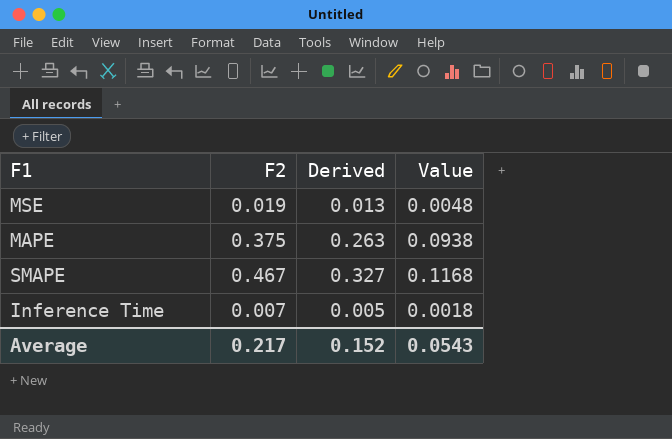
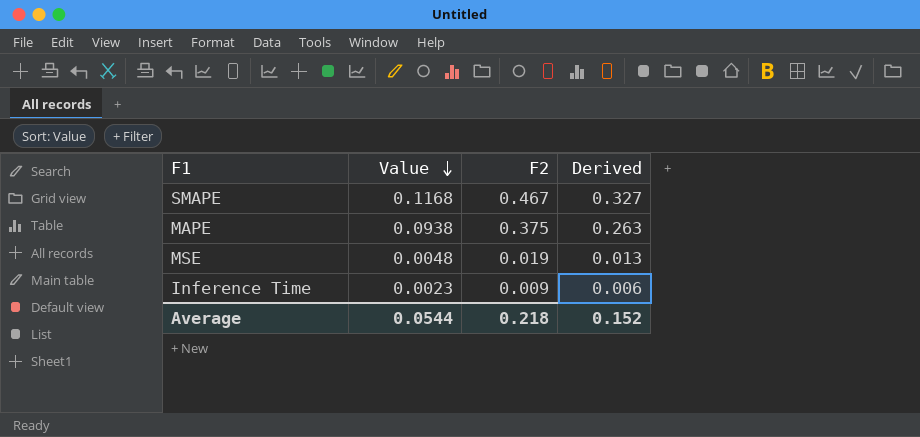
row order: none -> Value descending
column Value | position: 4 -> 2
Inference Time | Value: 0.0018 -> 0.0023
Inference Time | F2: 0.007 -> 0.009
Inference Time | Derived: 0.005 -> 0.006
Average | Value: 0.0543 -> 0.0544
Average | F2: 0.217 -> 0.218

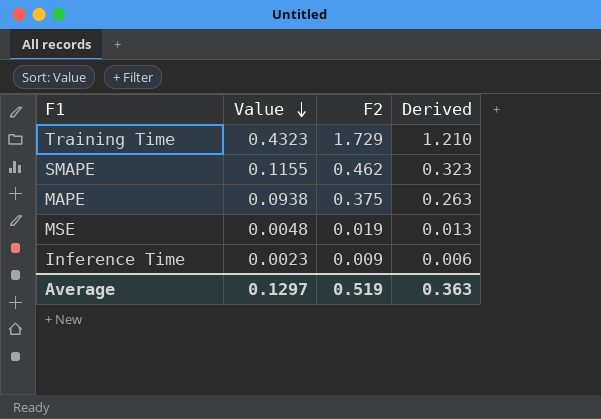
row Training Time: none -> 0.4323 | 1.729 | 1.210
SMAPE | Value: 0.1168 -> 0.1155
SMAPE | F2: 0.467 -> 0.462
SMAPE | Derived: 0.327 -> 0.323
Average | Value: 0.0544 -> 0.1297
Average | F2: 0.218 -> 0.519
Average | Derived: 0.152 -> 0.363

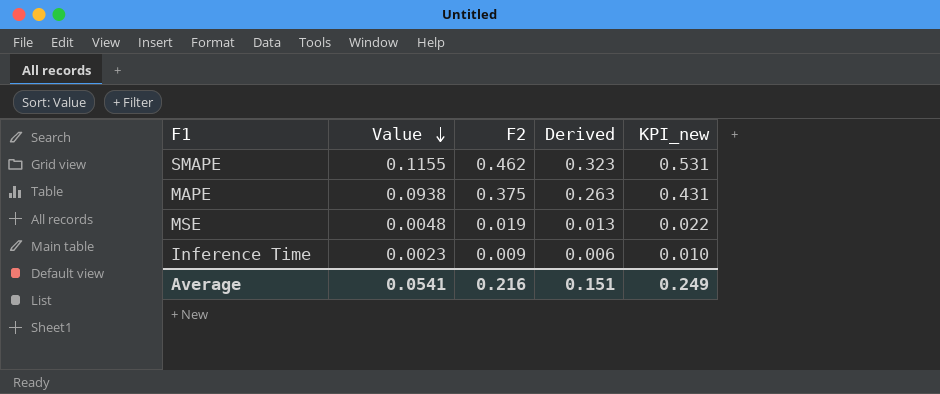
column KPI_new | formula: none -> [F2] * 1.15
row Training Time: 0.4323 | 1.729 | 1.210 -> none
Average | Value: 0.1297 -> 0.0541
Average | F2: 0.519 -> 0.216
Average | Derived: 0.363 -> 0.151

